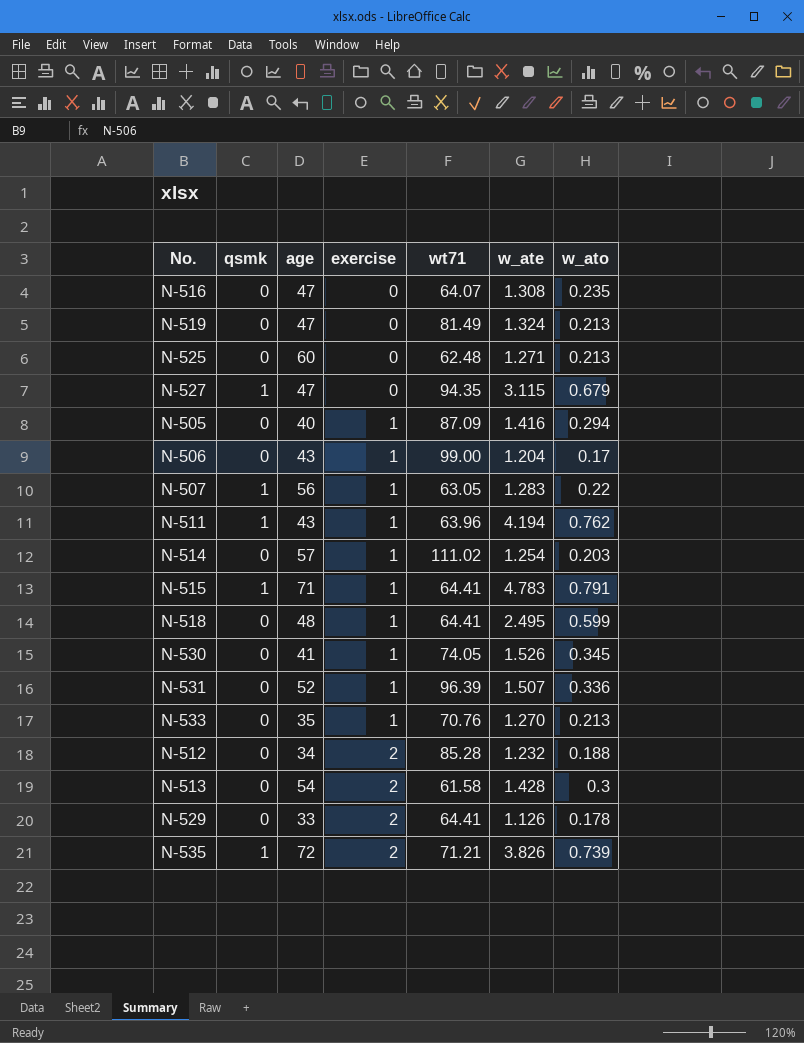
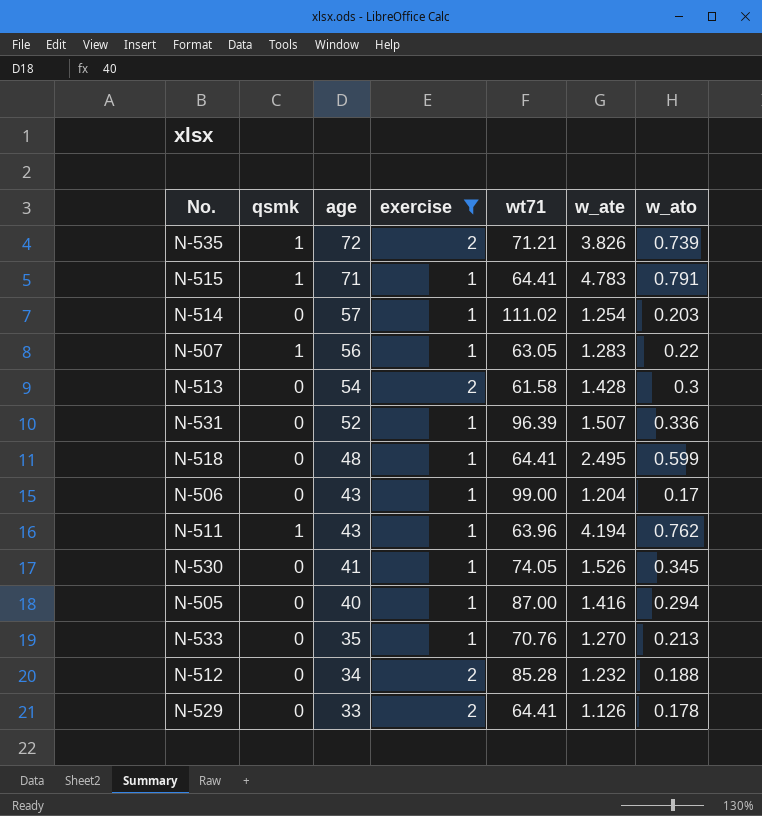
filter: none -> exercise != 0
row order: exercise ascending -> age descending
N-505 | wt71: 87.09 -> 87.00

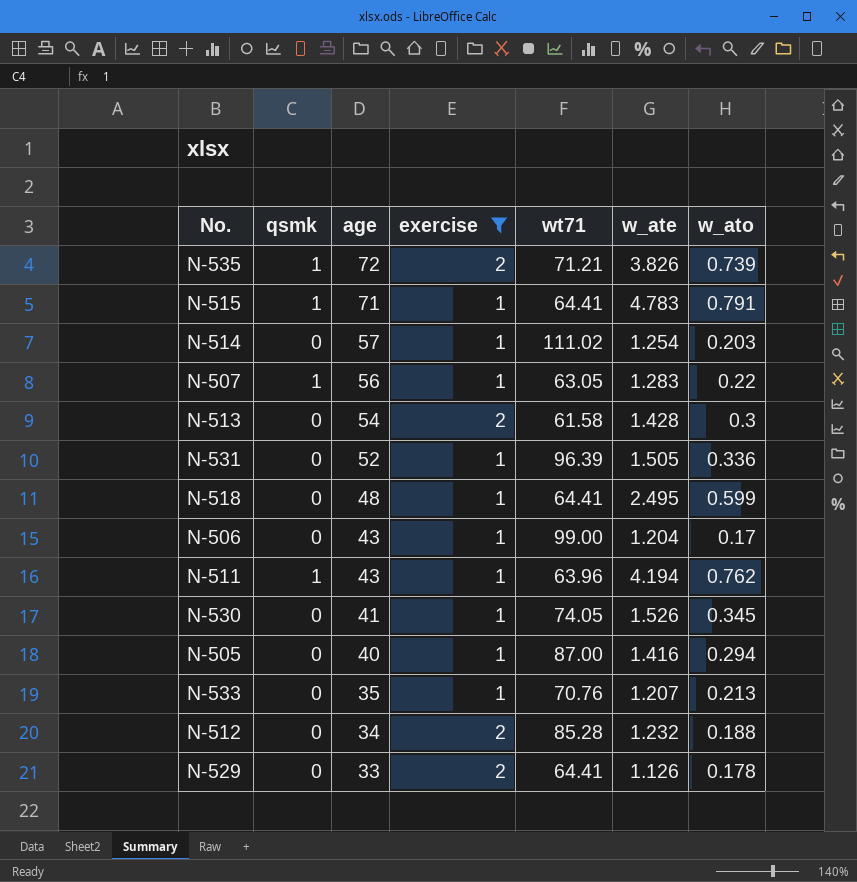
N-531 | w_ate: 1.507 -> 1.505
N-533 | w_ate: 1.270 -> 1.207

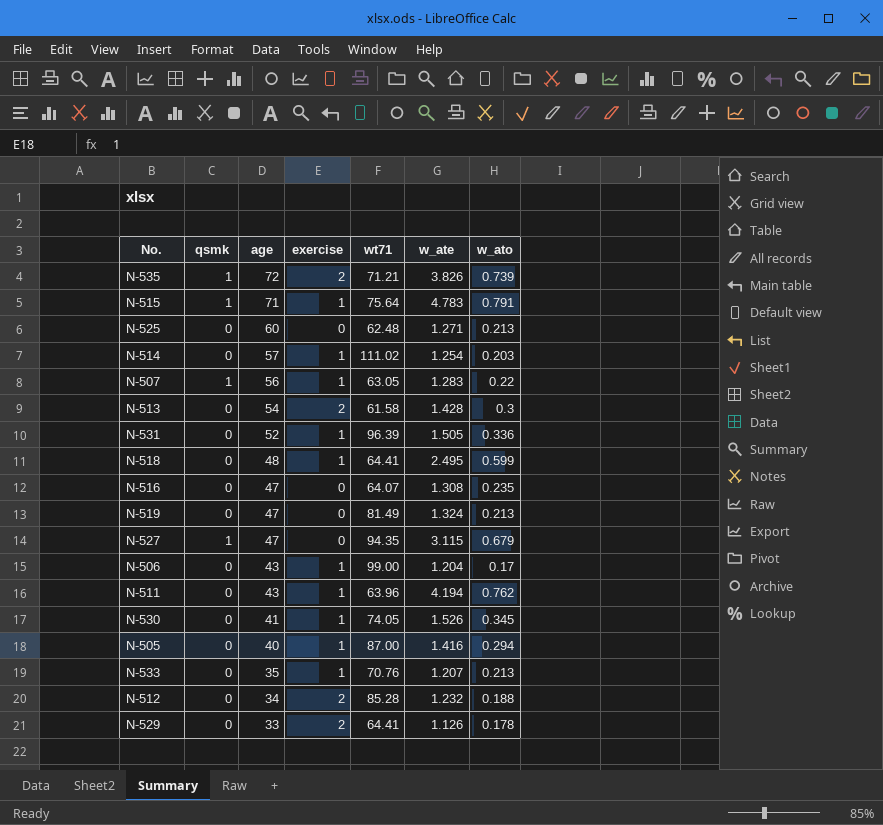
filter: exercise != 0 -> none
N-515 | wt71: 64.41 -> 75.64
N-511 | qsmk: 1 -> 0

